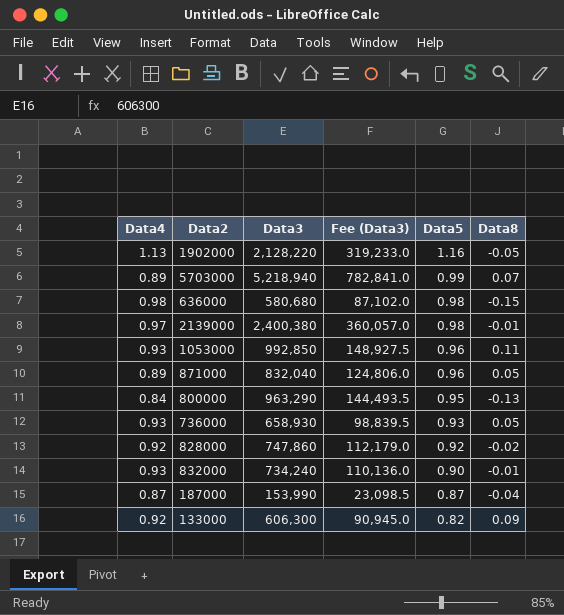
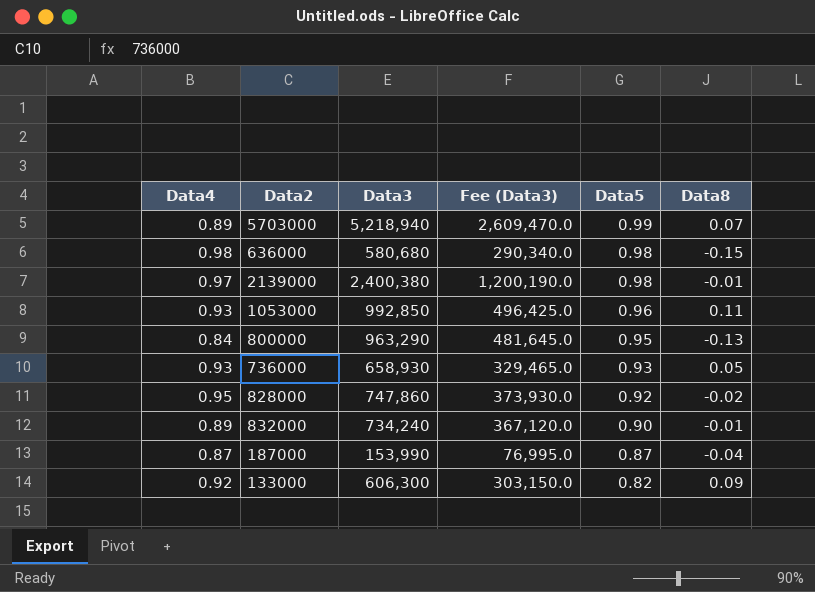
column Fee (Data3) | formula: [Data3] * 0.15 -> [Data3] * 0.5
row 1902000: 1.13 | 2,128,220 | 319,233.0 | 1.16 | -0.05 -> none
row 871000: 0.89 | 832,040 | 124,806.0 | 0.96 | 0.05 -> none
828000 | Data4: 0.92 -> 0.95
832000 | Data4: 0.93 -> 0.89

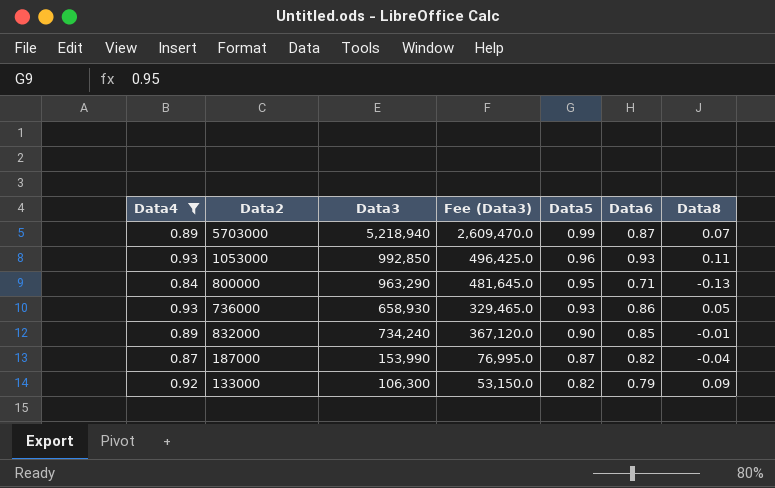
filter: none -> Data4 <= 0.93
column Data6 | position: none -> 6
133000 | Data3: 606,300 -> 106,300
133000 | Fee (Data3): 303,150.0 -> 53,150.0

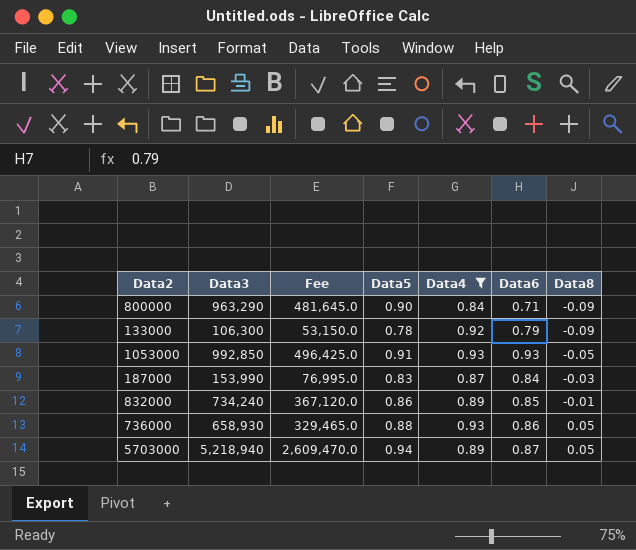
row order: Data5 descending -> Data8 ascending
column name: Fee (Data3) -> Fee
column Data4 | position: 1 -> 5
800000 | Data5: 0.95 -> 0.90
800000 | Data8: -0.13 -> -0.09
133000 | Data5: 0.82 -> 0.78
133000 | Data8: 0.09 -> -0.09
1053000 | Data5: 0.96 -> 0.91
1053000 | Data8: 0.11 -> -0.05
187000 | Data5: 0.87 -> 0.83
187000 | Data6: 0.82 -> 0.84
187000 | Data8: -0.04 -> -0.03
832000 | Data5: 0.90 -> 0.86
736000 | Data5: 0.93 -> 0.88
5703000 | Data5: 0.99 -> 0.94
5703000 | Data8: 0.07 -> 0.05

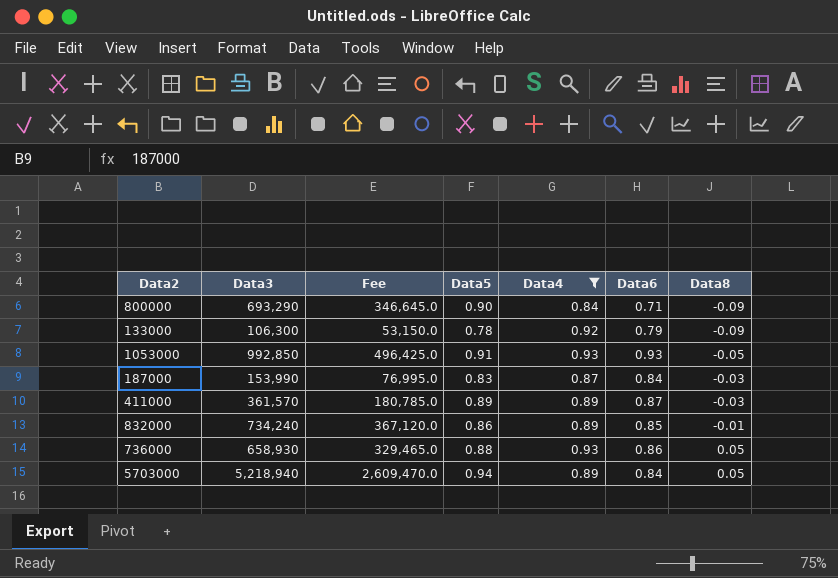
800000 | Data3: 963,290 -> 693,290
800000 | Fee: 481,645.0 -> 346,645.0
row 411000: none -> 361,570 | 180,785.0 | 0.89 | 0.89 | 0.87 | -0.03
5703000 | Data6: 0.87 -> 0.84

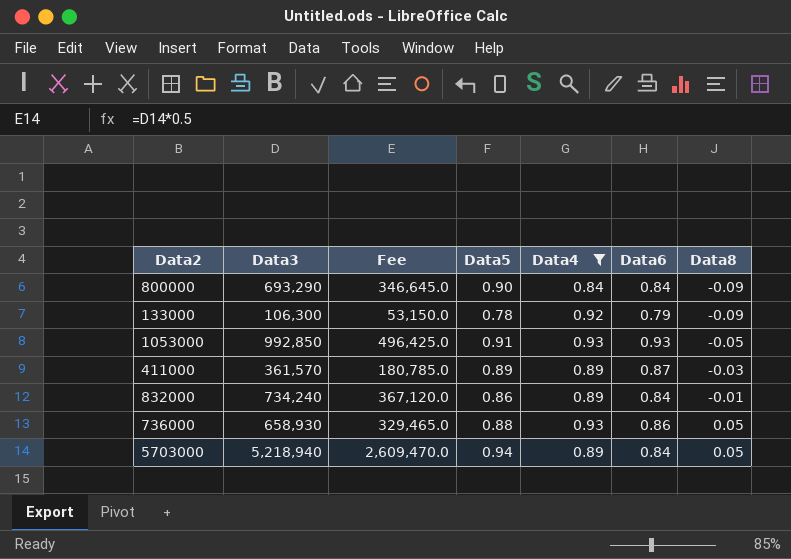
row 187000: 153,990 | 76,995.0 | 0.83 | 0.87 | 0.84 | -0.03 -> none
800000 | Data6: 0.71 -> 0.84
832000 | Data6: 0.85 -> 0.84

